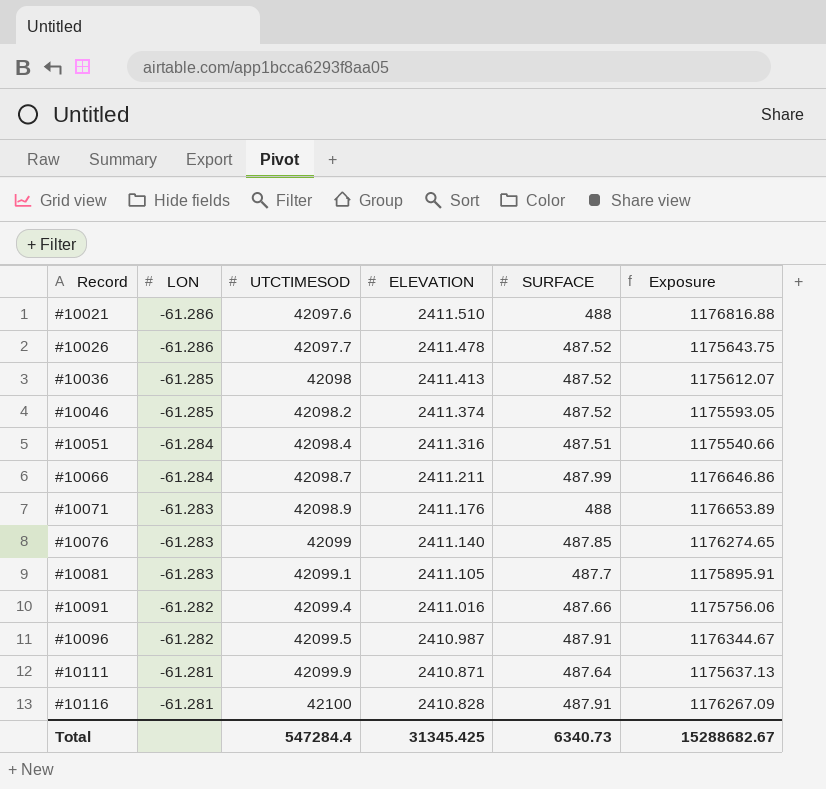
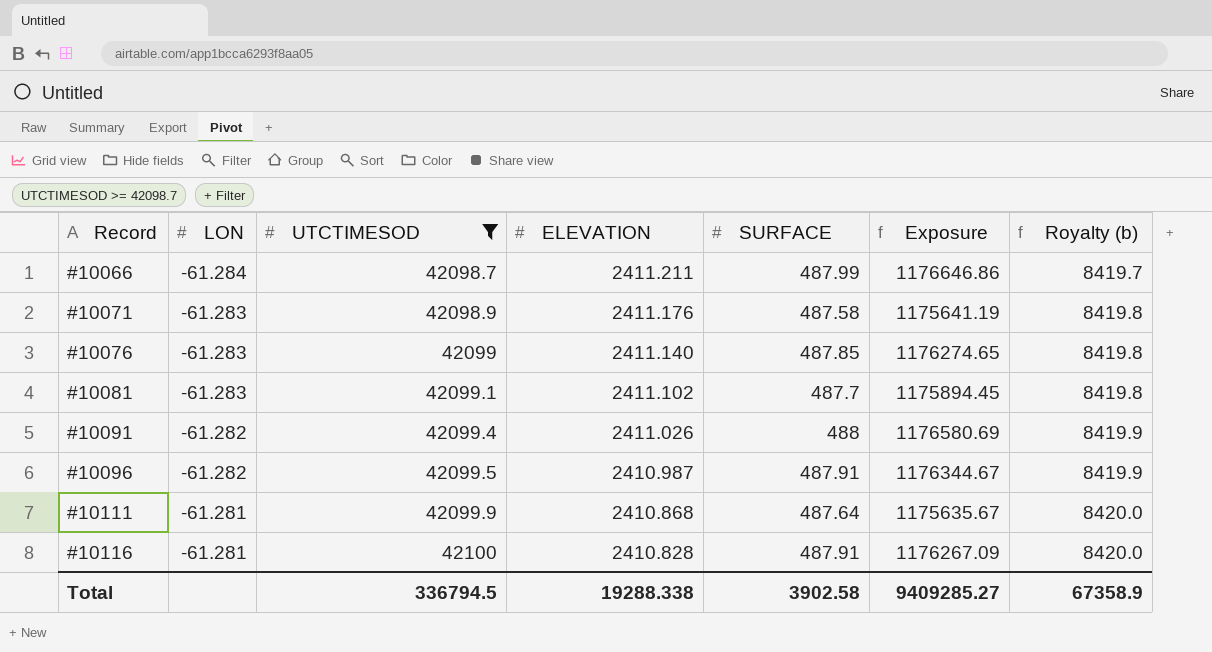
filter: none -> UTCTIMESOD >= 42098.7
column Royalty (b) | formula: none -> [UTCTIMESOD] * 0.2
#10071 | SURFACE: 488 -> 487.58
#10071 | Exposure: 1176653.89 -> 1175641.19
#10081 | ELEVATION: 2411.105 -> 2411.102
#10081 | Exposure: 1175895.91 -> 1175894.45
#10091 | ELEVATION: 2411.016 -> 2411.026
#10091 | SURFACE: 487.66 -> 488
#10091 | Exposure: 1175756.06 -> 1176580.69
#10111 | ELEVATION: 2410.871 -> 2410.868
#10111 | Exposure: 1175637.13 -> 1175635.67
Total | UTCTIMESOD: 547284.4 -> 336794.5
Total | ELEVATION: 31345.425 -> 19288.338
Total | SURFACE: 6340.73 -> 3902.58
Total | Exposure: 15288682.67 -> 9409285.27

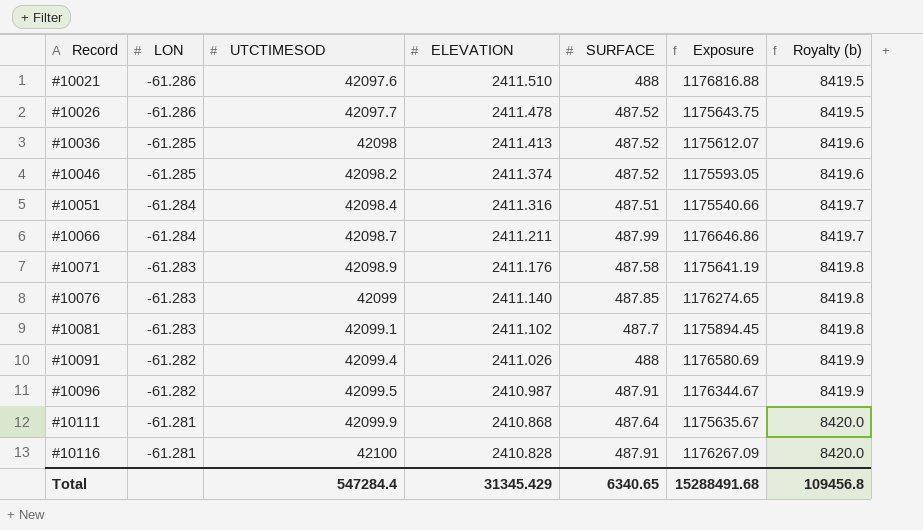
filter: UTCTIMESOD >= 42098.7 -> none
Total | UTCTIMESOD: 336794.5 -> 547284.4
Total | ELEVATION: 19288.338 -> 31345.429
Total | SURFACE: 3902.58 -> 6340.65
Total | Exposure: 9409285.27 -> 15288491.68
Total | Royalty (b): 67358.9 -> 109456.8

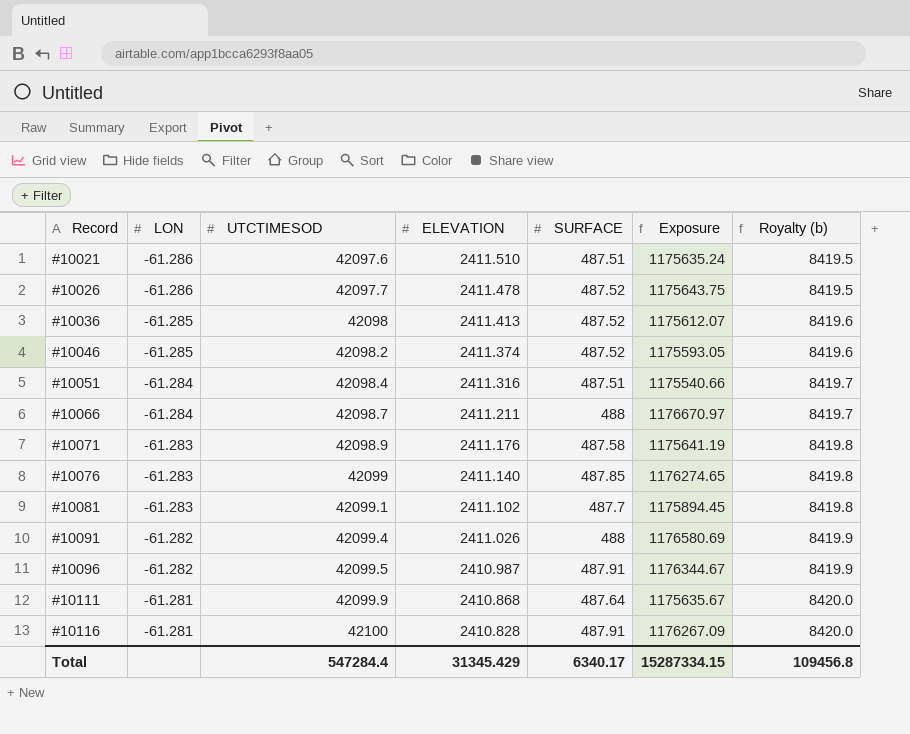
#10021 | SURFACE: 488 -> 487.51
#10021 | Exposure: 1176816.88 -> 1175635.24
#10066 | SURFACE: 487.99 -> 488
#10066 | Exposure: 1176646.86 -> 1176670.97
Total | SURFACE: 6340.65 -> 6340.17
Total | Exposure: 15288491.68 -> 15287334.15

